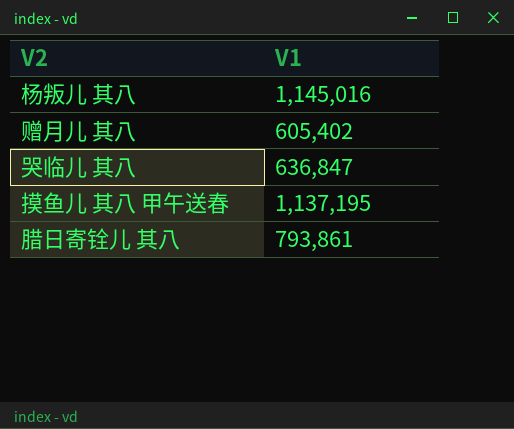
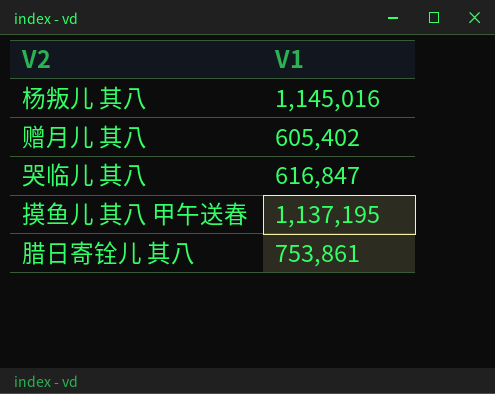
哭临儿 其八 | V1: 636,847 -> 616,847
腊日寄铨儿 其八 | V1: 793,861 -> 753,861

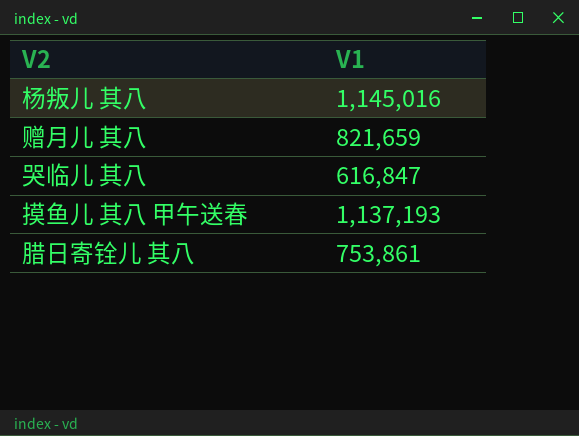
赠月儿 其八 | V1: 605,402 -> 821,659
摸鱼儿 其八 甲午送春 | V1: 1,137,195 -> 1,137,193

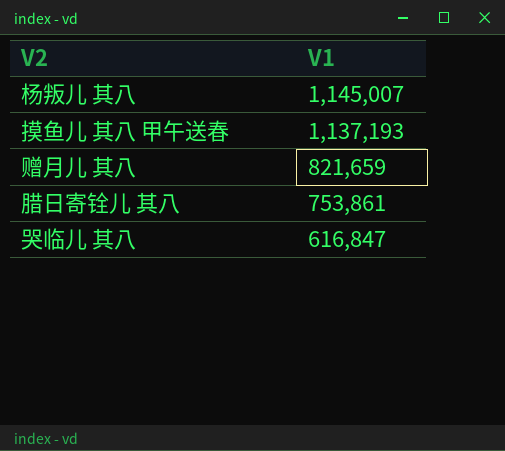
row order: none -> V1 descending
杨叛儿 其八 | V1: 1,145,016 -> 1,145,007

